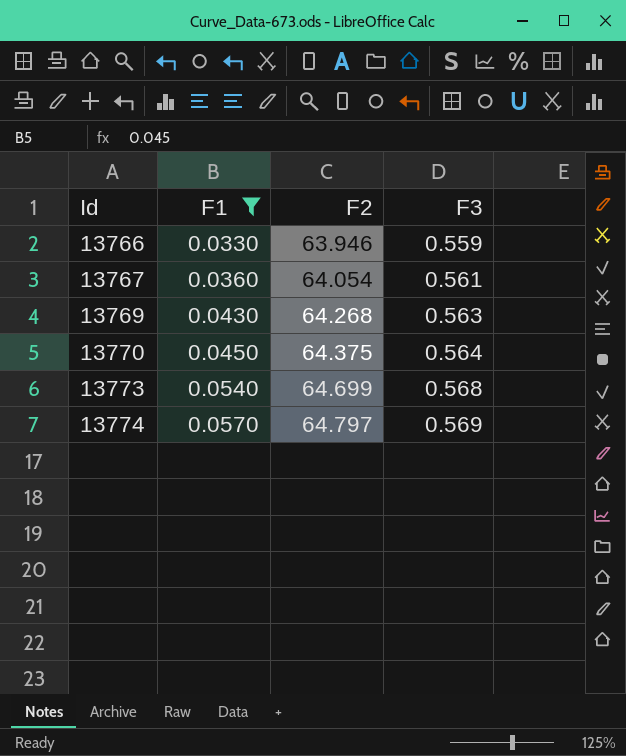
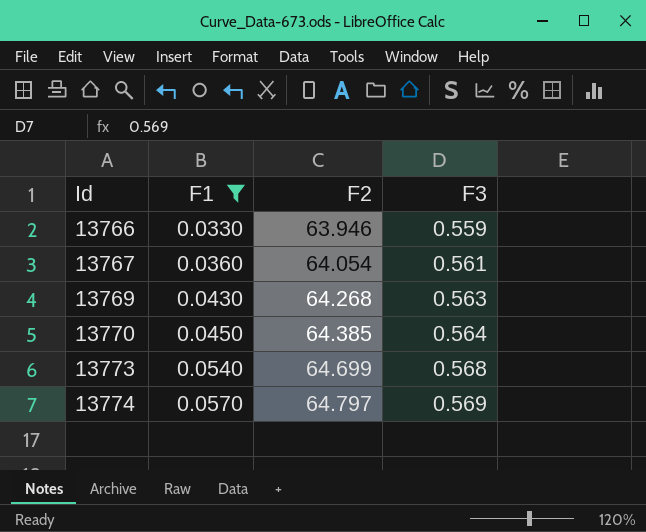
13770 | F2: 64.375 -> 64.385

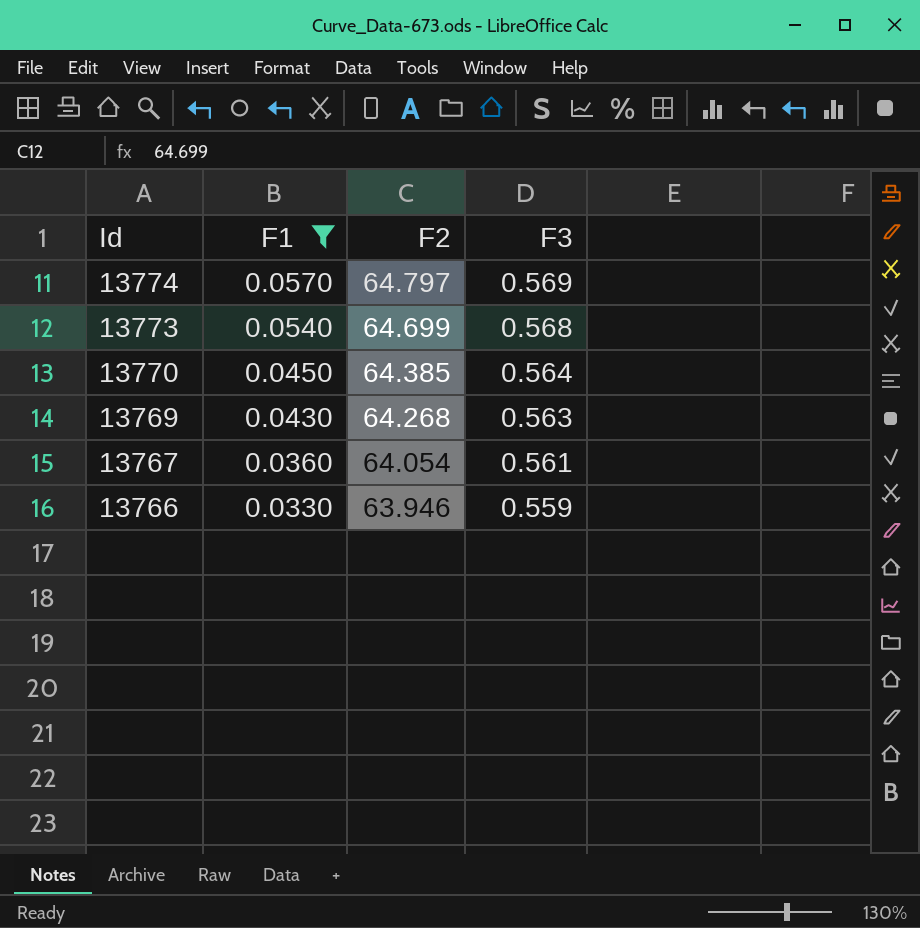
row order: Id ascending -> Id descending

